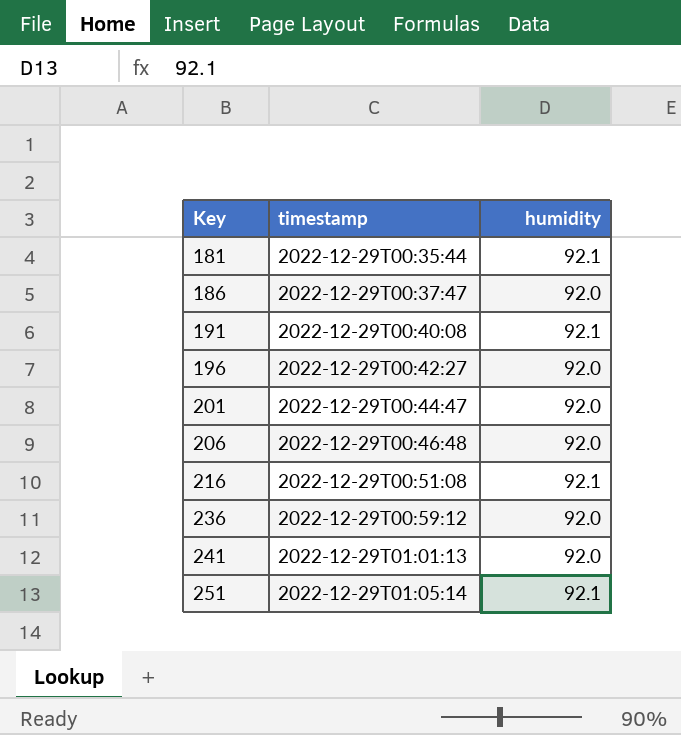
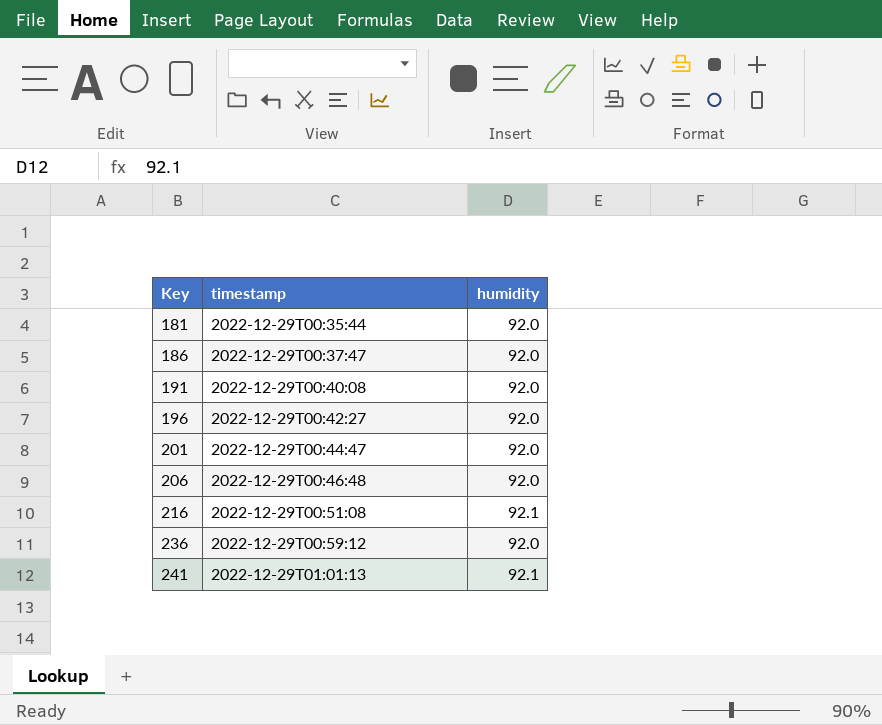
row 251: 2022-12-29T01:05:14 | 92.1 -> none
181 | humidity: 92.1 -> 92.0
191 | humidity: 92.1 -> 92.0
241 | humidity: 92.0 -> 92.1

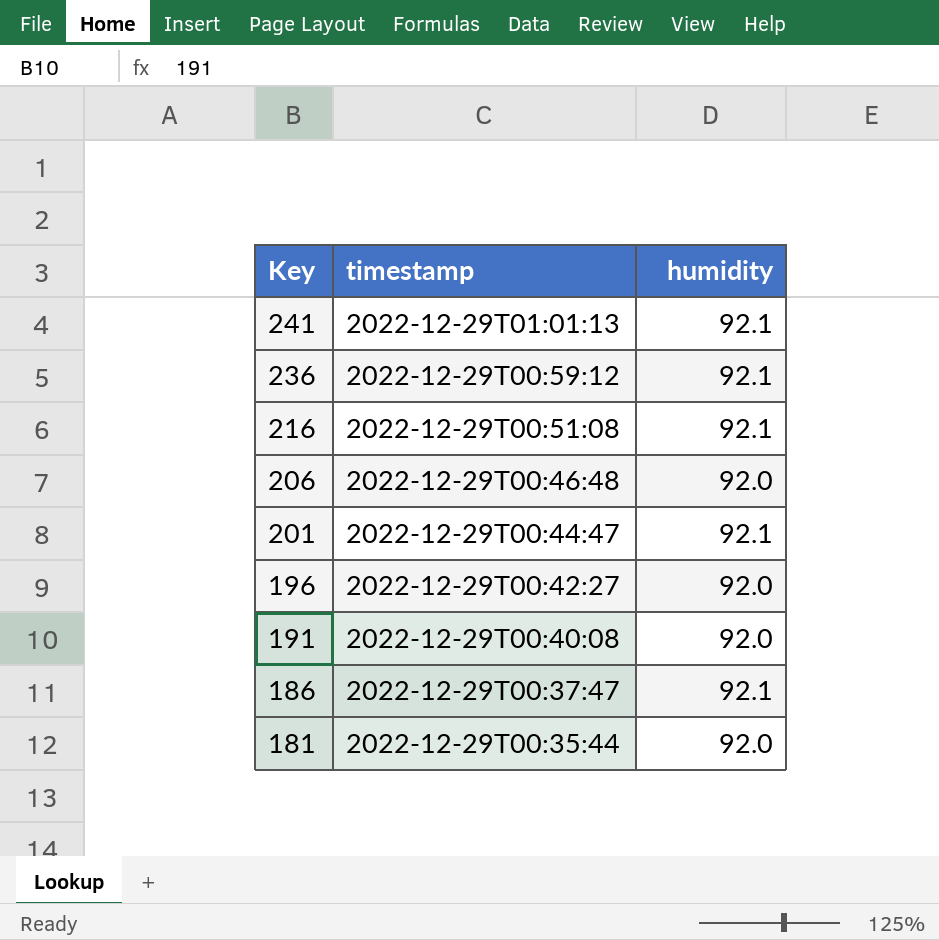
row order: Key ascending -> Key descending
236 | humidity: 92.0 -> 92.1
201 | humidity: 92.0 -> 92.1
186 | humidity: 92.0 -> 92.1

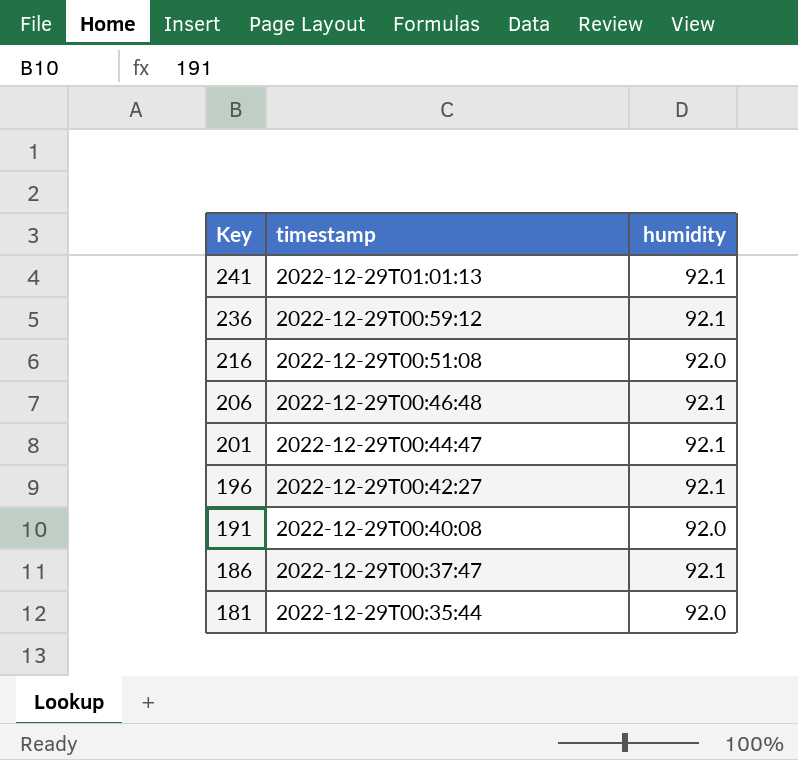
216 | humidity: 92.1 -> 92.0
206 | humidity: 92.0 -> 92.1
196 | humidity: 92.0 -> 92.1

